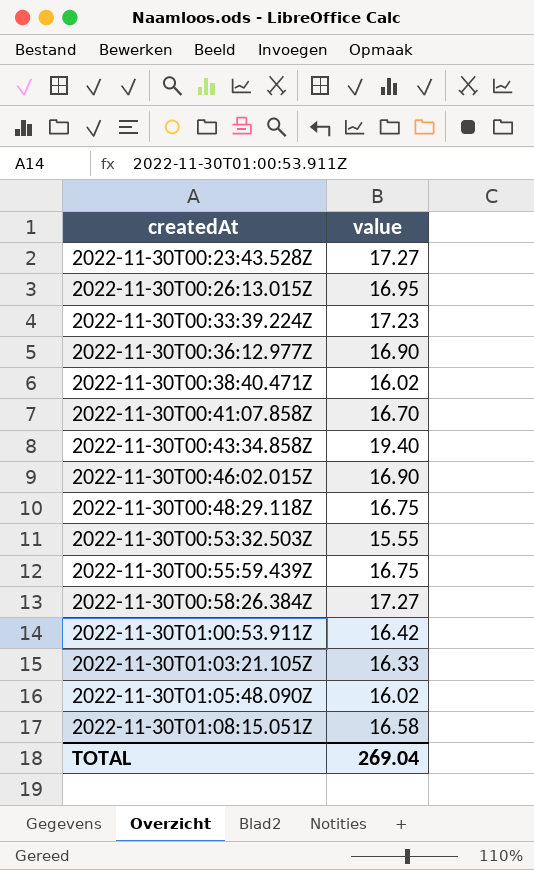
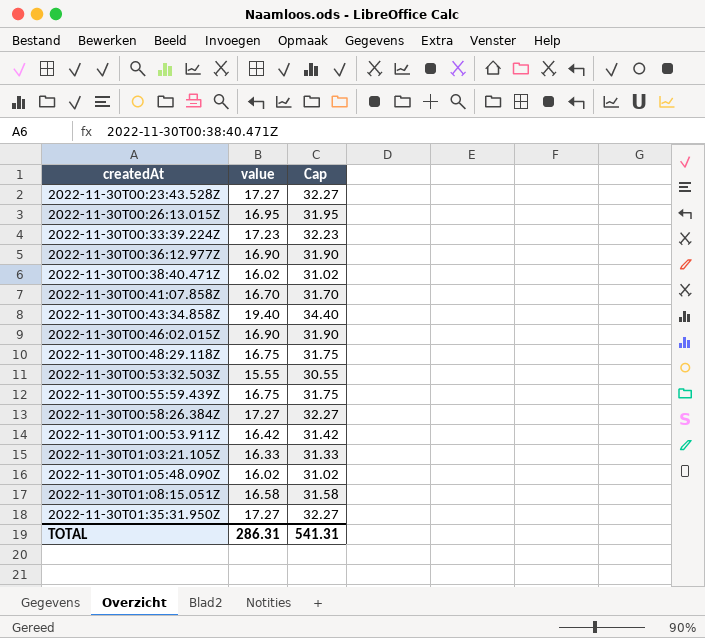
column Cap | formula: none -> [value] + 15
row 2022-11-30T01:35:31.950Z: none -> 17.27 | 32.27
TOTAL | value: 269.04 -> 286.31

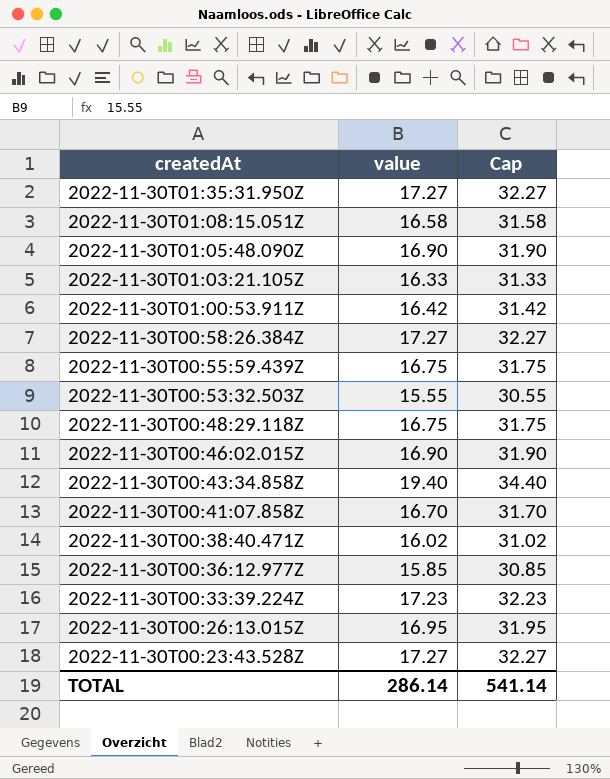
row order: createdAt ascending -> createdAt descending
2022-11-30T01:05:48.090Z | value: 16.02 -> 16.90
2022-11-30T01:05:48.090Z | Cap: 31.02 -> 31.90
2022-11-30T00:36:12.977Z | value: 16.90 -> 15.85
2022-11-30T00:36:12.977Z | Cap: 31.90 -> 30.85
TOTAL | value: 286.31 -> 286.14
TOTAL | Cap: 541.31 -> 541.14

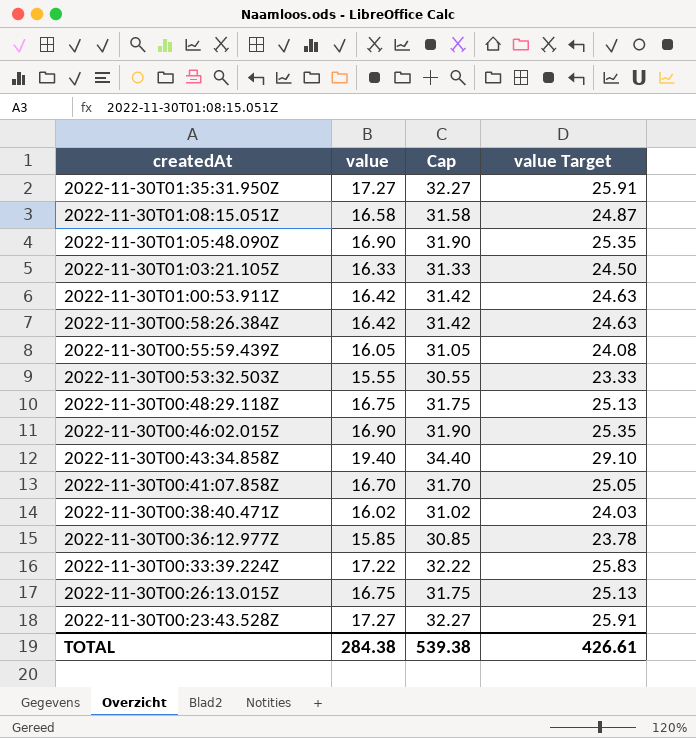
column value Target | formula: none -> [value] * 1.5
2022-11-30T00:58:26.384Z | value: 17.27 -> 16.42
2022-11-30T00:58:26.384Z | Cap: 32.27 -> 31.42
2022-11-30T00:55:59.439Z | value: 16.75 -> 16.05
2022-11-30T00:55:59.439Z | Cap: 31.75 -> 31.05
2022-11-30T00:33:39.224Z | value: 17.23 -> 17.22
2022-11-30T00:33:39.224Z | Cap: 32.23 -> 32.22
2022-11-30T00:26:13.015Z | value: 16.95 -> 16.75
2022-11-30T00:26:13.015Z | Cap: 31.95 -> 31.75
TOTAL | value: 286.14 -> 284.38
TOTAL | Cap: 541.14 -> 539.38

